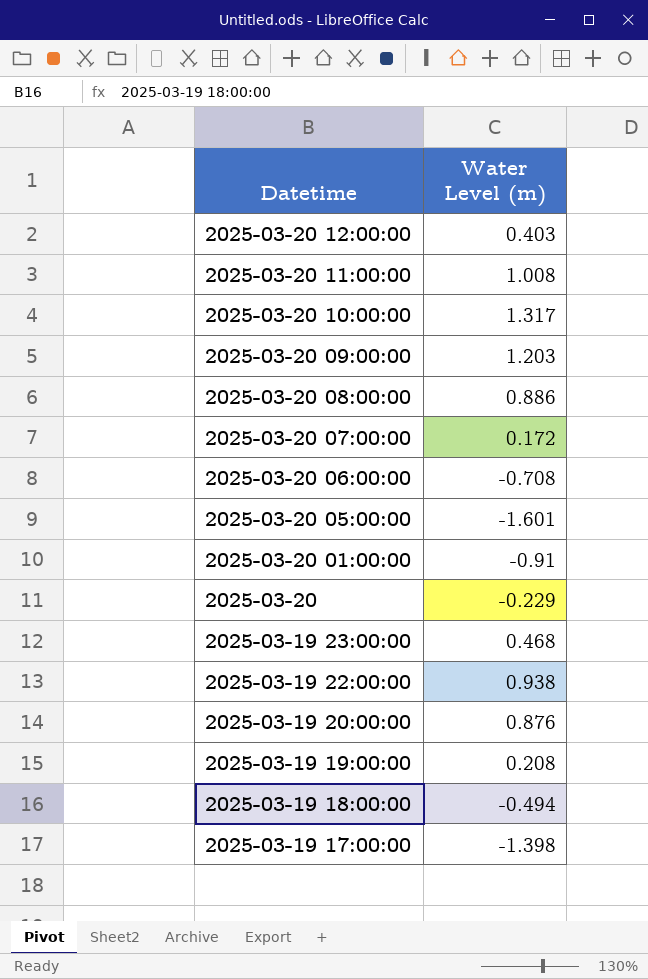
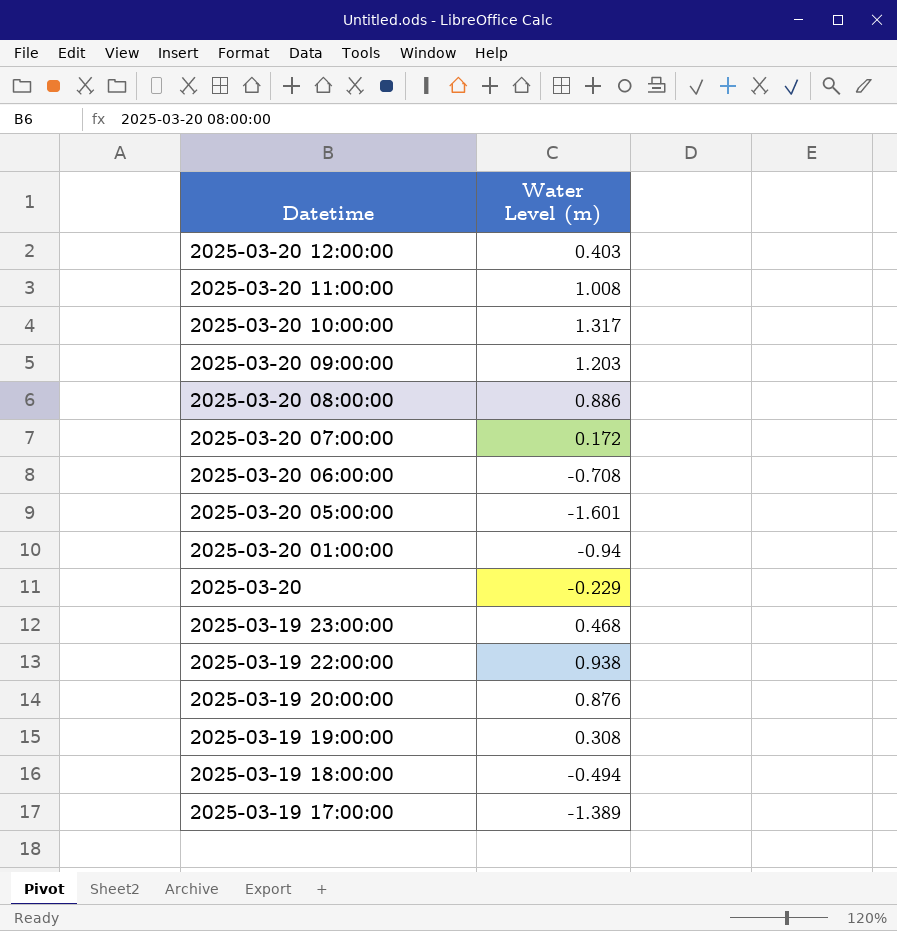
2025-03-20 01:00:00 | Water Level (m): -0.91 -> -0.94
2025-03-19 19:00:00 | Water Level (m): 0.208 -> 0.308
2025-03-19 17:00:00 | Water Level (m): -1.398 -> -1.389

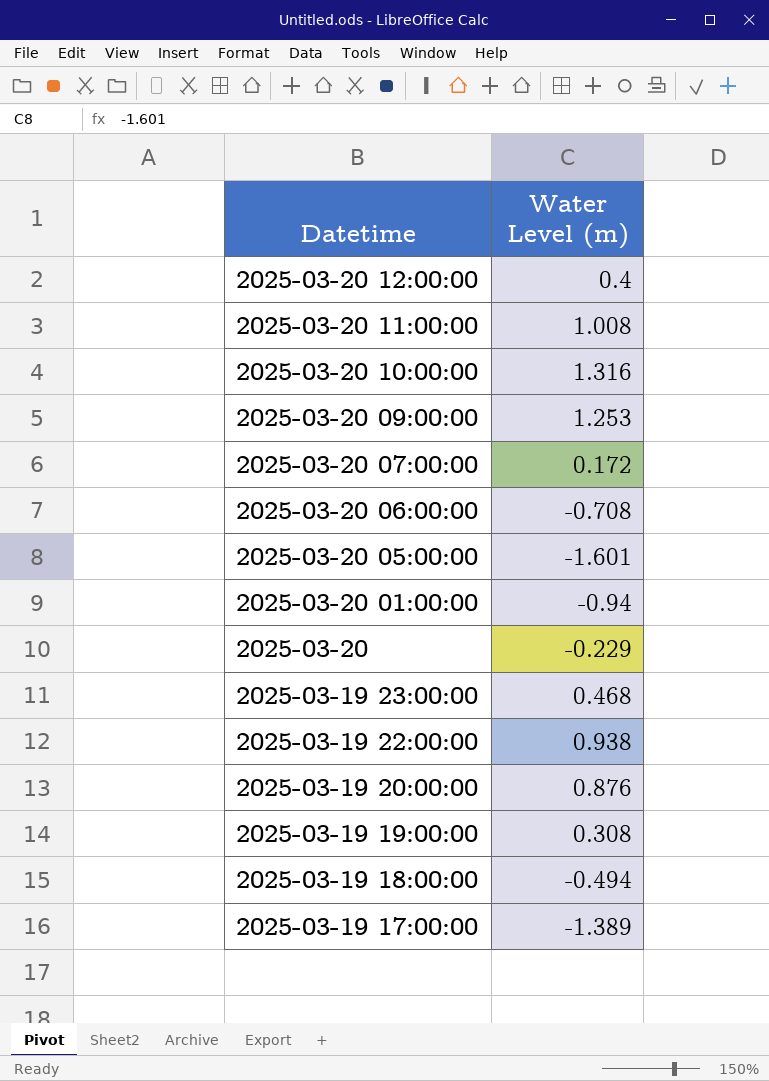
row 2025-03-20 08:00:00: 0.886 -> none
2025-03-20 12:00:00 | Water Level (m): 0.403 -> 0.4
2025-03-20 10:00:00 | Water Level (m): 1.317 -> 1.316
2025-03-20 09:00:00 | Water Level (m): 1.203 -> 1.253

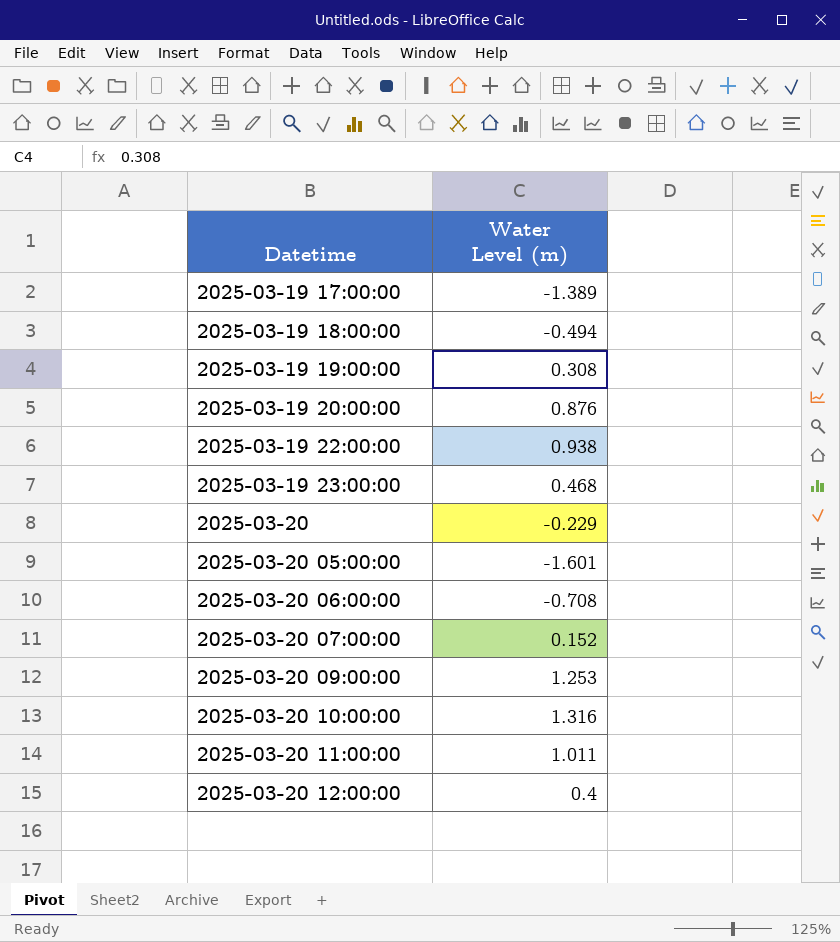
row order: Datetime descending -> Datetime ascending
row 2025-03-20 01:00:00: -0.94 -> none
2025-03-20 07:00:00 | Water Level (m): 0.172 -> 0.152
2025-03-20 11:00:00 | Water Level (m): 1.008 -> 1.011

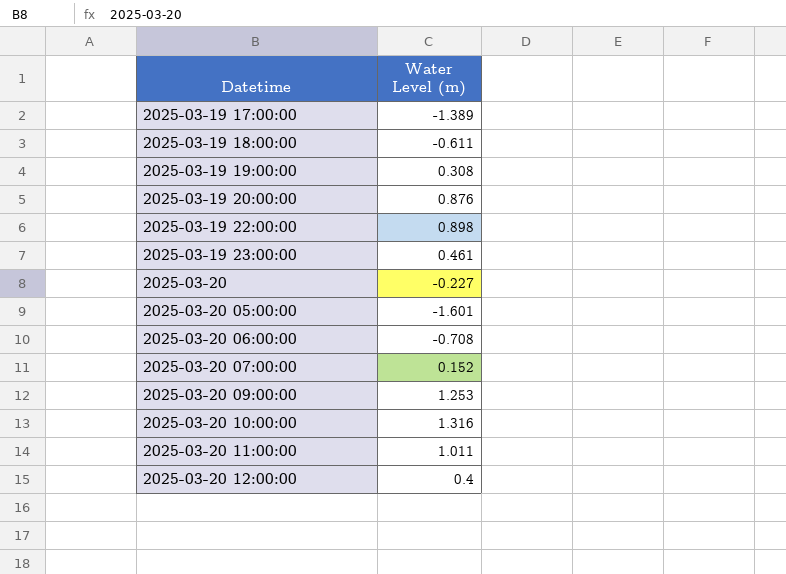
2025-03-19 18:00:00 | Water Level (m): -0.494 -> -0.611
2025-03-19 22:00:00 | Water Level (m): 0.938 -> 0.898
2025-03-19 23:00:00 | Water Level (m): 0.468 -> 0.461
2025-03-20 | Water Level (m): -0.229 -> -0.227

